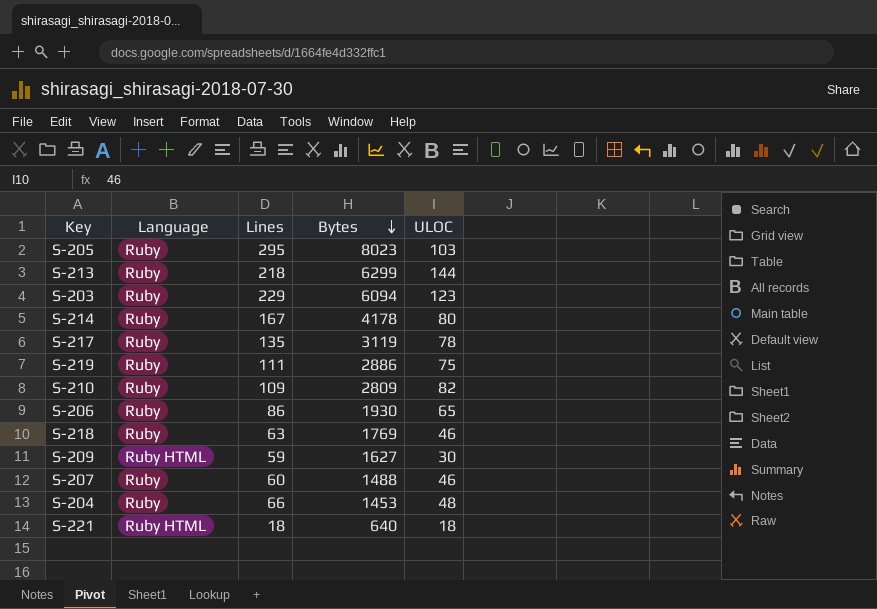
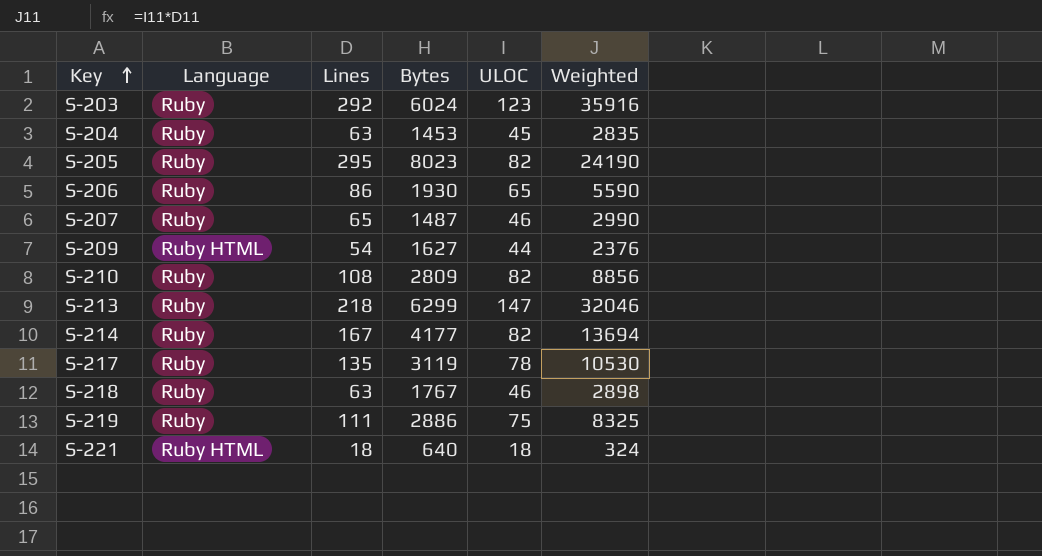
row order: Bytes descending -> Key ascending
column Weighted | formula: none -> [Lines] * [ULOC]
S-203 | Lines: 229 -> 292
S-203 | Bytes: 6094 -> 6024
S-204 | Lines: 66 -> 63
S-204 | ULOC: 48 -> 45
S-205 | ULOC: 103 -> 82
S-207 | Lines: 60 -> 65
S-207 | Bytes: 1488 -> 1487
S-209 | Lines: 59 -> 54
S-209 | ULOC: 30 -> 44
S-210 | Lines: 109 -> 108
S-213 | ULOC: 144 -> 147
S-214 | Bytes: 4178 -> 4177
S-214 | ULOC: 80 -> 82
S-218 | Bytes: 1769 -> 1767

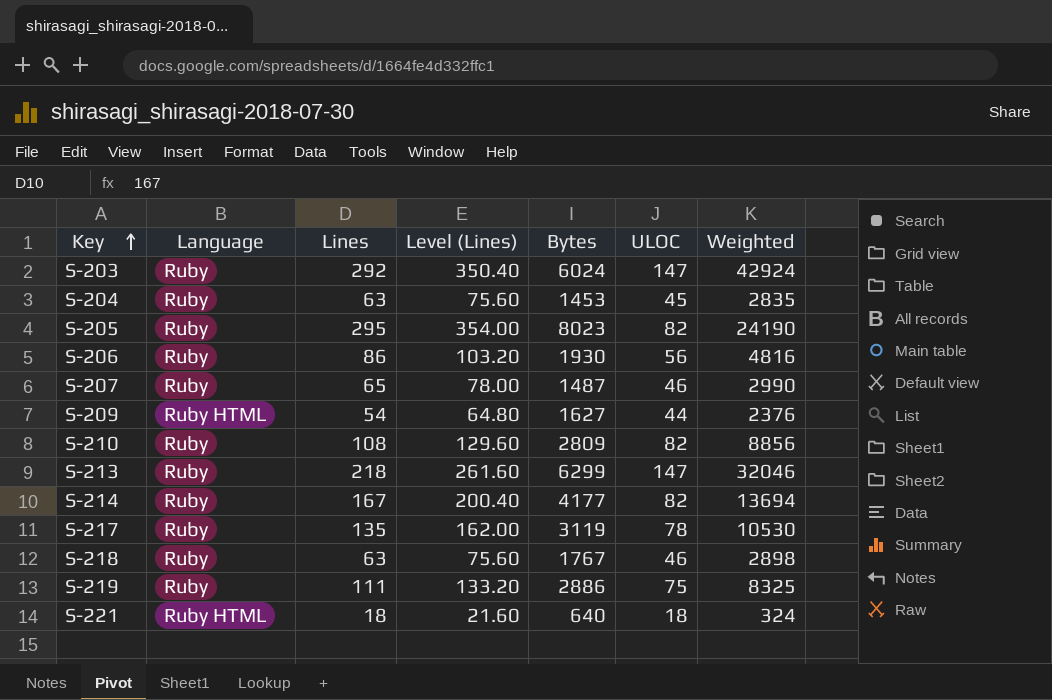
column Level (Lines) | formula: none -> [Lines] * 1.2
S-203 | ULOC: 123 -> 147
S-203 | Weighted: 35916 -> 42924
S-206 | ULOC: 65 -> 56
S-206 | Weighted: 5590 -> 4816

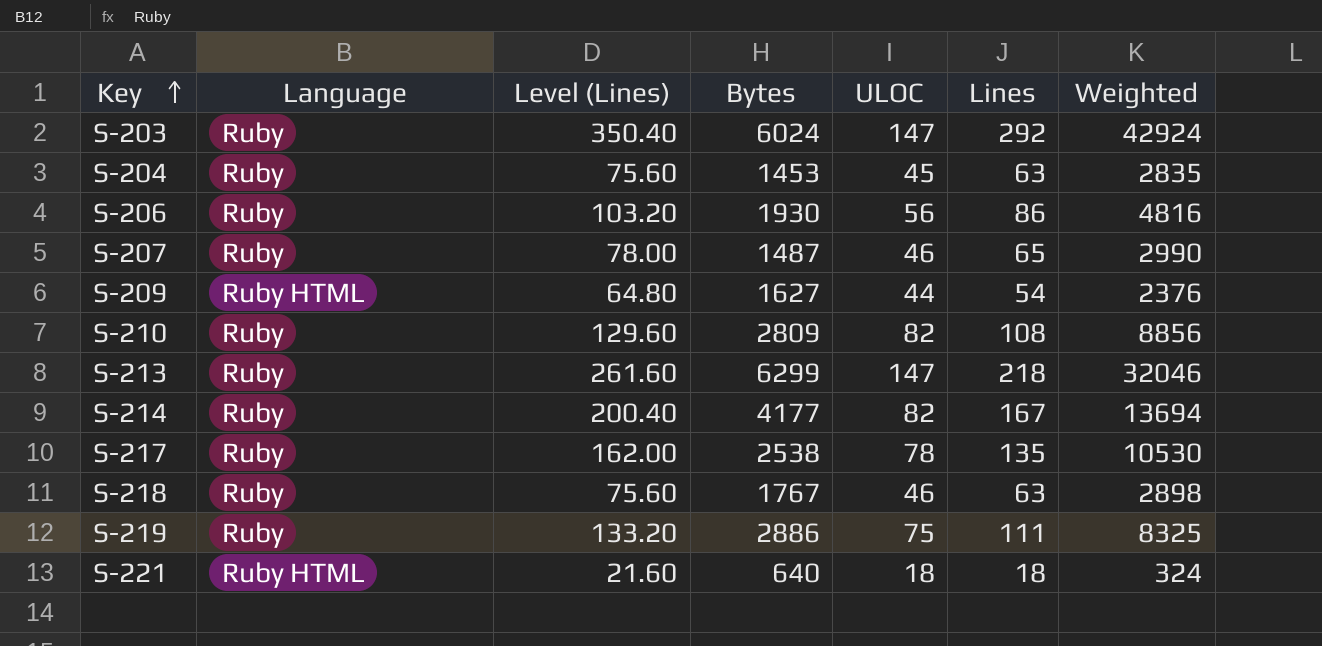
column Lines | position: 3 -> 6
row S-205: Ruby | 295 | 354.00 | 8023 | 82 | 24190 -> none
S-217 | Bytes: 3119 -> 2538

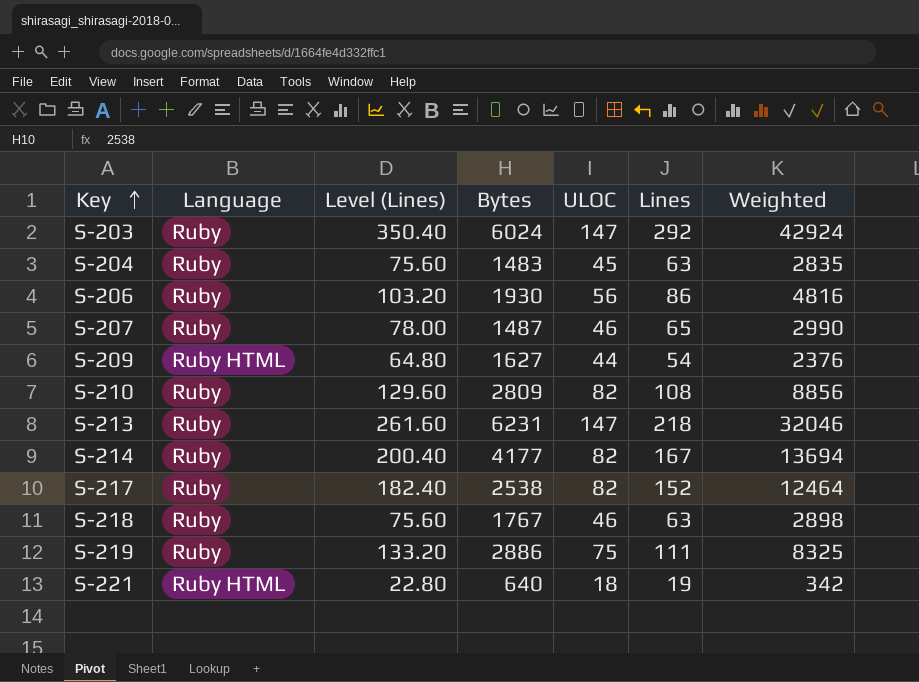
S-204 | Bytes: 1453 -> 1483
S-213 | Bytes: 6299 -> 6231
S-217 | Level (Lines): 162.00 -> 182.40
S-217 | ULOC: 78 -> 82
S-217 | Lines: 135 -> 152
S-217 | Weighted: 10530 -> 12464
S-221 | Level (Lines): 21.60 -> 22.80
S-221 | Lines: 18 -> 19
S-221 | Weighted: 324 -> 342

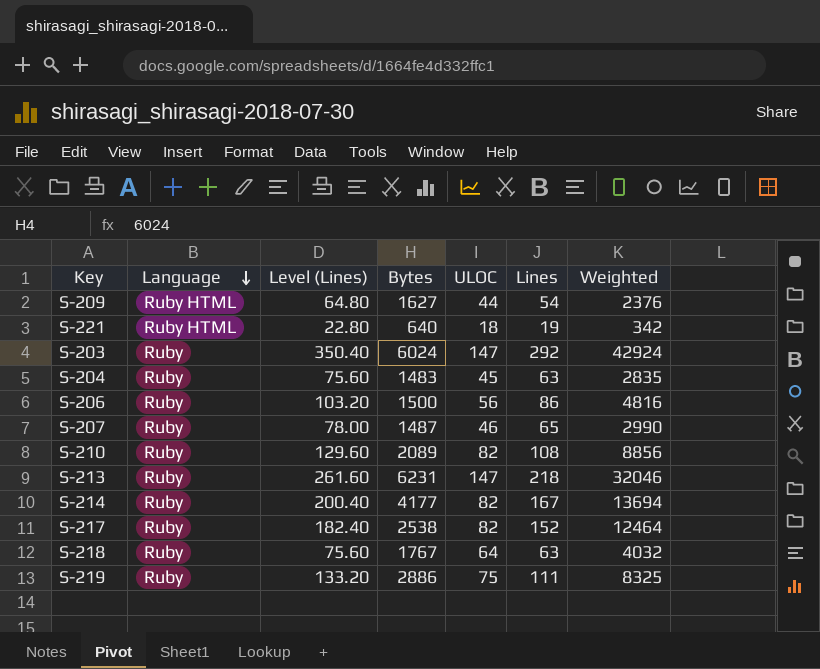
row order: Key ascending -> Language descending
S-206 | Bytes: 1930 -> 1500
S-210 | Bytes: 2809 -> 2089
S-218 | ULOC: 46 -> 64
S-218 | Weighted: 2898 -> 4032

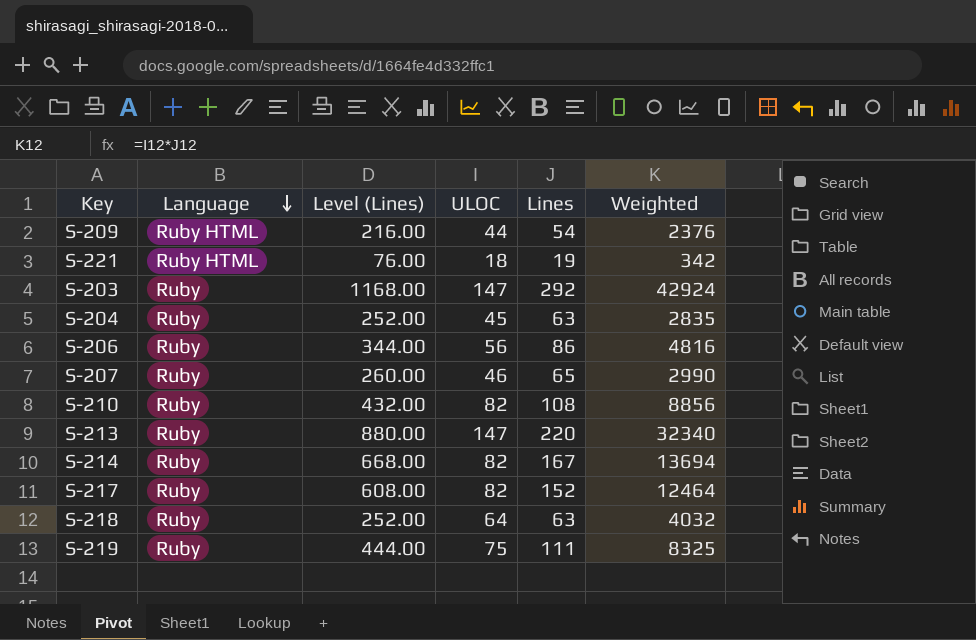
column Bytes | position: 4 -> none
column Level (Lines) | formula: [Lines] * 1.2 -> [Lines] * 4
S-213 | Lines: 218 -> 220
S-213 | Weighted: 32046 -> 32340

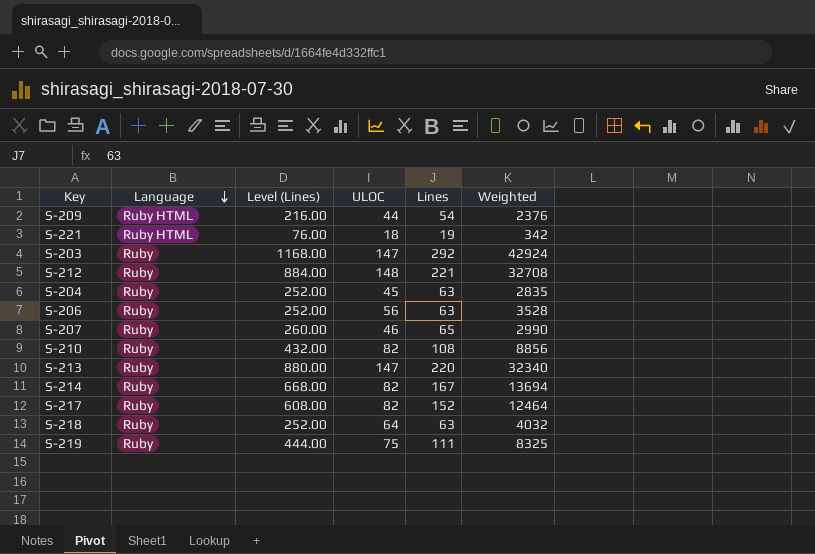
row S-212: none -> Ruby | 884.00 | 148 | 221 | 32708
S-206 | Level (Lines): 344.00 -> 252.00
S-206 | Lines: 86 -> 63
S-206 | Weighted: 4816 -> 3528

